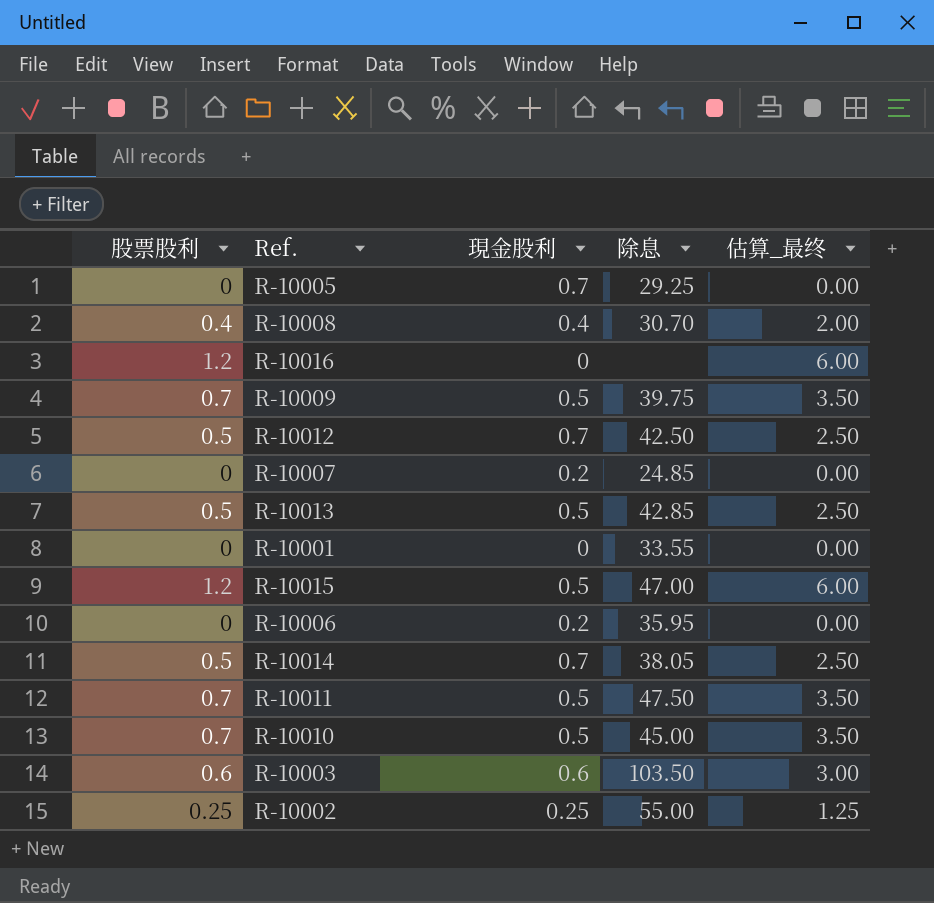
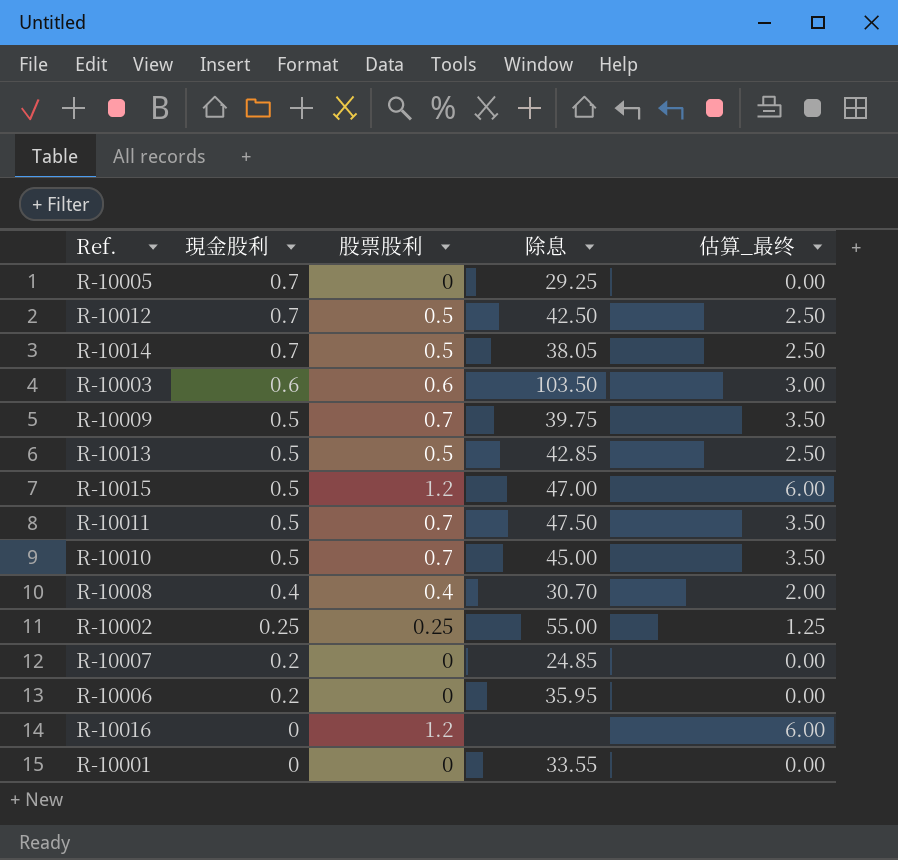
row order: none -> 現金股利 descending
column 股票股利 | position: 1 -> 3

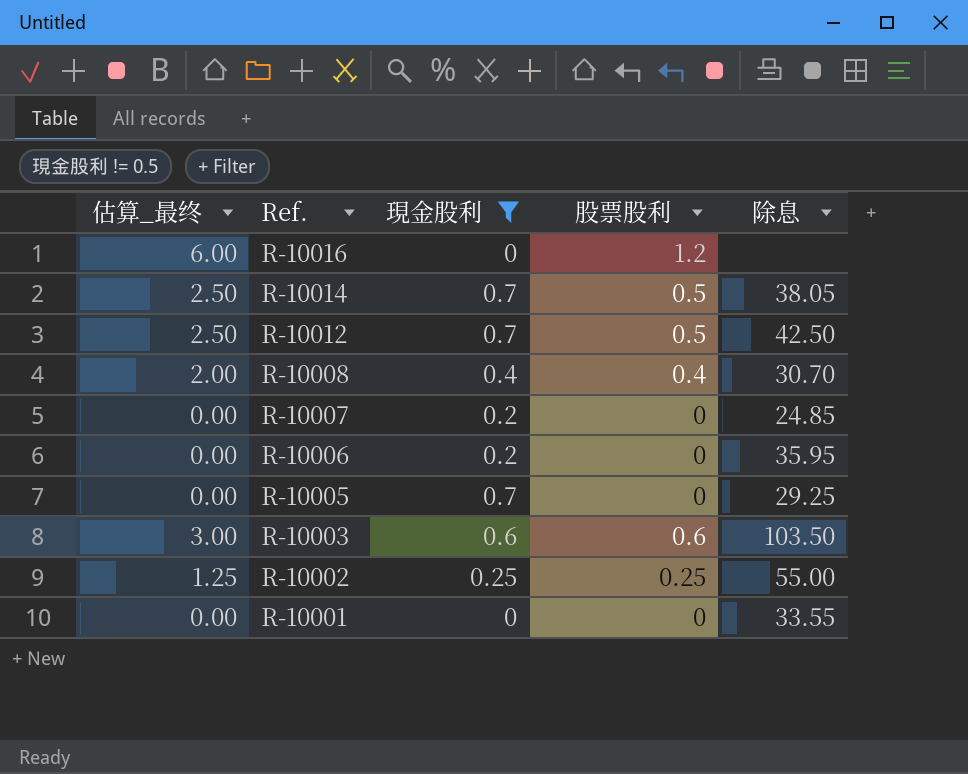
filter: none -> 現金股利 != 0.5
row order: 現金股利 descending -> Ref. descending
column 估算_最终 | position: 5 -> 1

